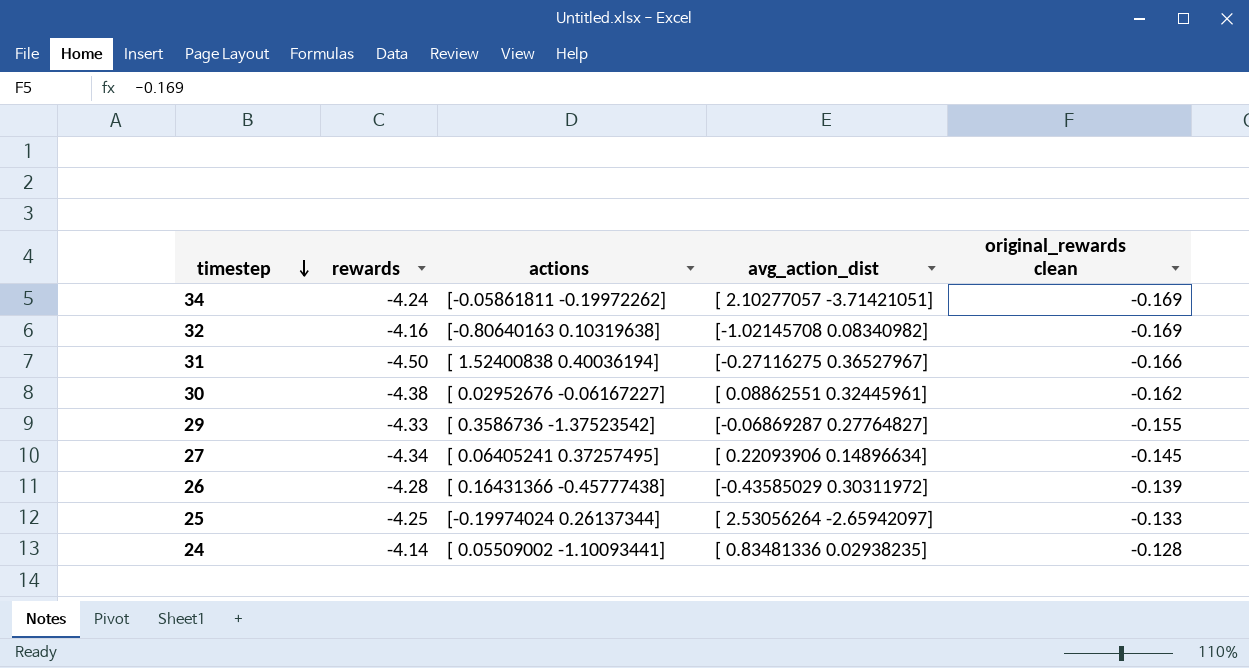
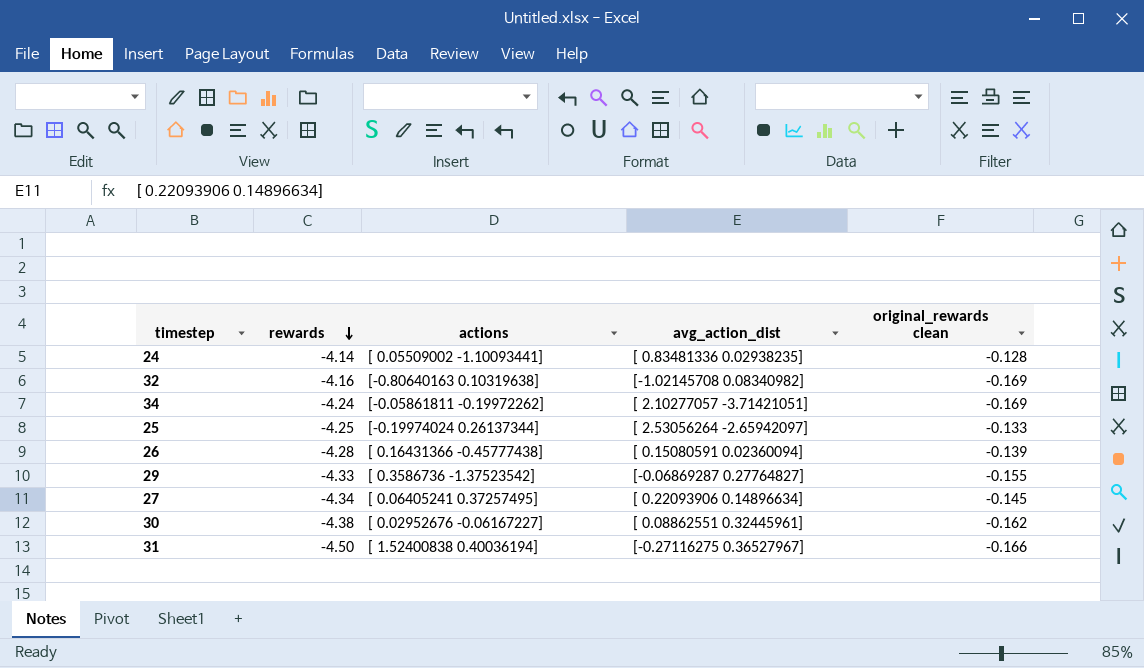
row order: timestep descending -> rewards descending
26 | avg_action_dist: [-0.43585029 0.30311972] -> [ 0.15080591 0.02360094]

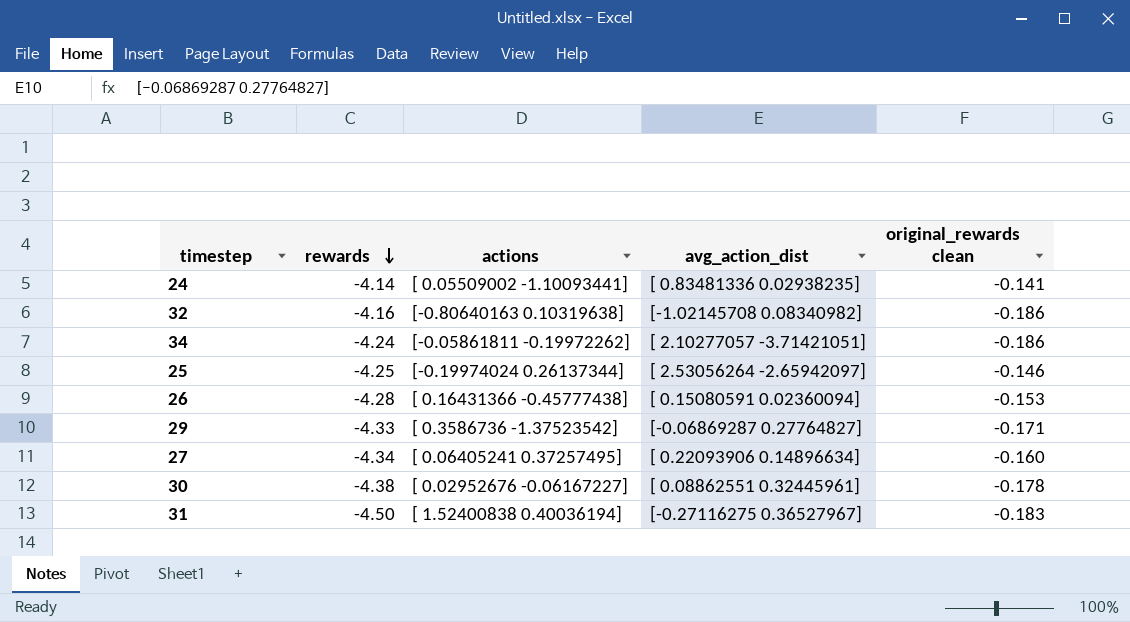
24 | original_rewards clean: -0.128 -> -0.141
32 | original_rewards clean: -0.169 -> -0.186
34 | original_rewards clean: -0.169 -> -0.186
25 | original_rewards clean: -0.133 -> -0.146
26 | original_rewards clean: -0.139 -> -0.153
29 | original_rewards clean: -0.155 -> -0.171
27 | original_rewards clean: -0.145 -> -0.160
30 | original_rewards clean: -0.162 -> -0.178
31 | original_rewards clean: -0.166 -> -0.183

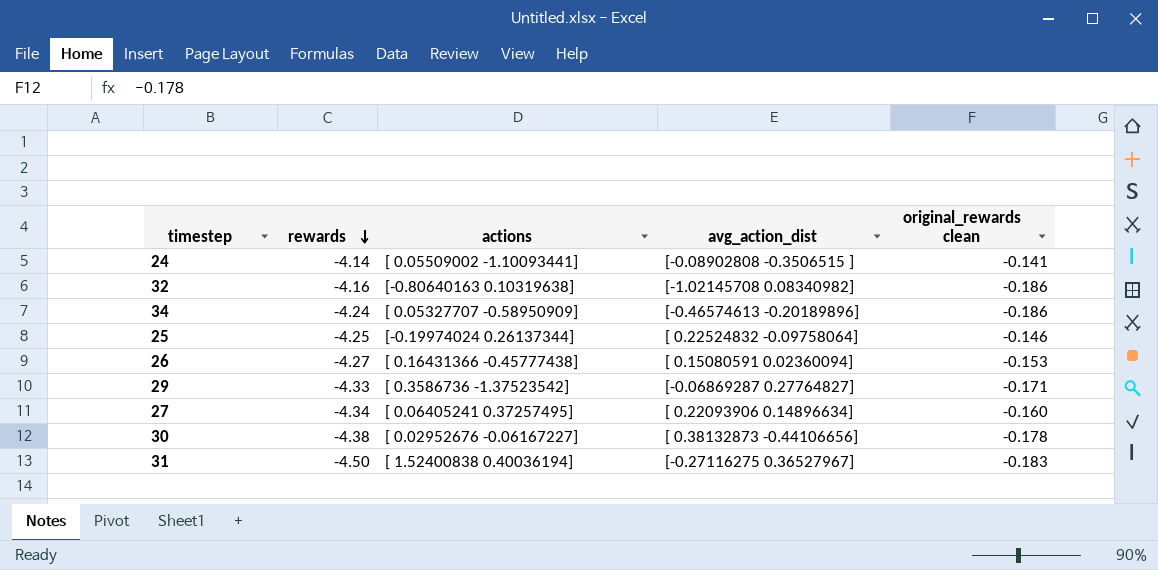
24 | avg_action_dist: [ 0.83481336 0.02938235] -> [-0.08902808 -0.3506515 ]
34 | actions: [-0.05861811 -0.19972262] -> [ 0.05327707 -0.58950909]
34 | avg_action_dist: [ 2.10277057 -3.71421051] -> [-0.46574613 -0.20189896]
25 | avg_action_dist: [ 2.53056264 -2.65942097] -> [ 0.22524832 -0.09758064]
26 | rewards: -4.28 -> -4.27
30 | avg_action_dist: [ 0.08862551 0.32445961] -> [ 0.38132873 -0.44106656]

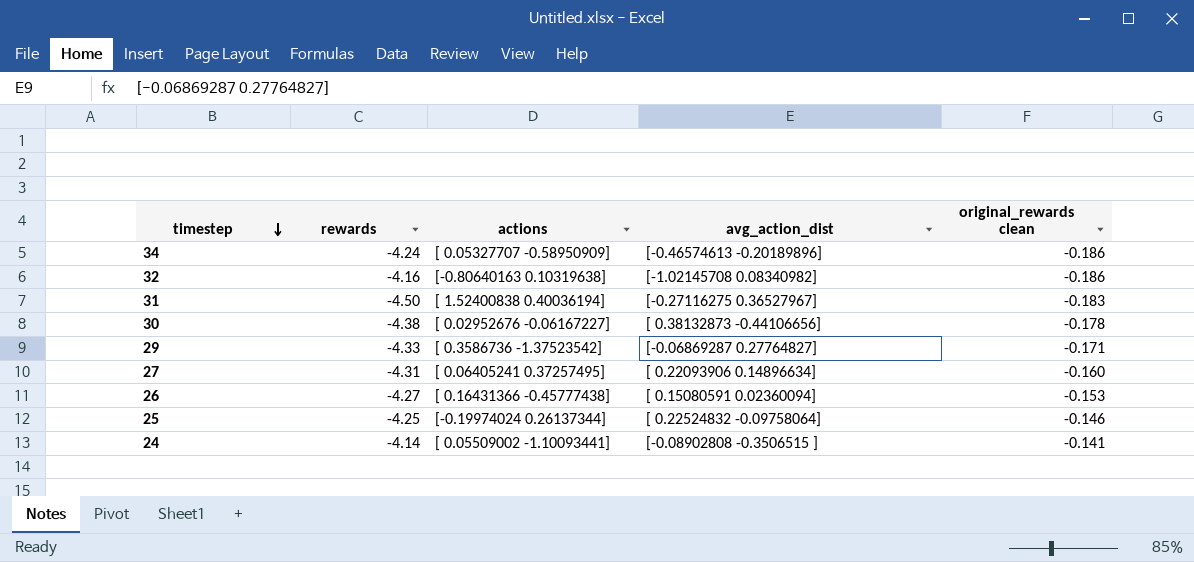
row order: rewards descending -> timestep descending
27 | rewards: -4.34 -> -4.31

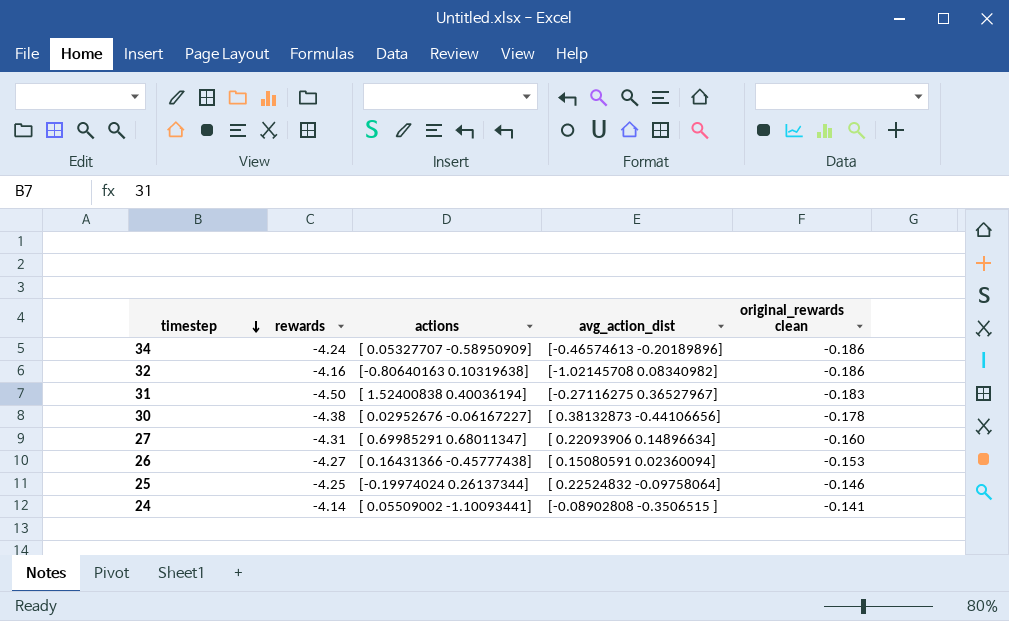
row 29: -4.33 | [ 0.3586736 -1.37523542] | [-0.06869287 0.27764827] | -0.171 -> none
27 | actions: [ 0.06405241 0.37257495] -> [ 0.69985291 0.68011347]

